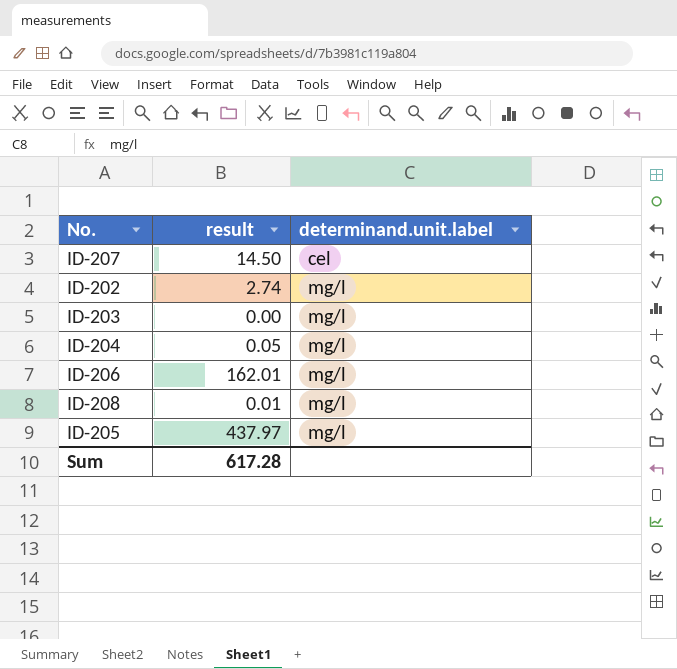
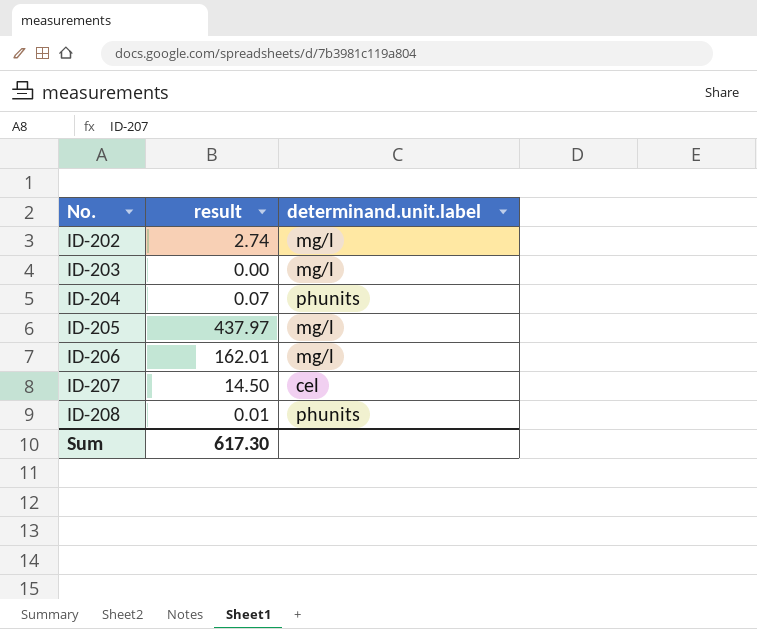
row order: determinand.unit.label ascending -> No. ascending
ID-204 | result: 0.05 -> 0.07
ID-204 | determinand.unit.label: mg/l -> phunits
ID-208 | determinand.unit.label: mg/l -> phunits
Sum | result: 617.28 -> 617.30

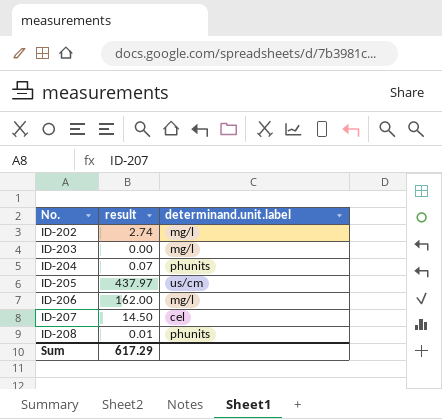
ID-205 | determinand.unit.label: mg/l -> us/cm
ID-206 | result: 162.01 -> 162.00
Sum | result: 617.30 -> 617.29

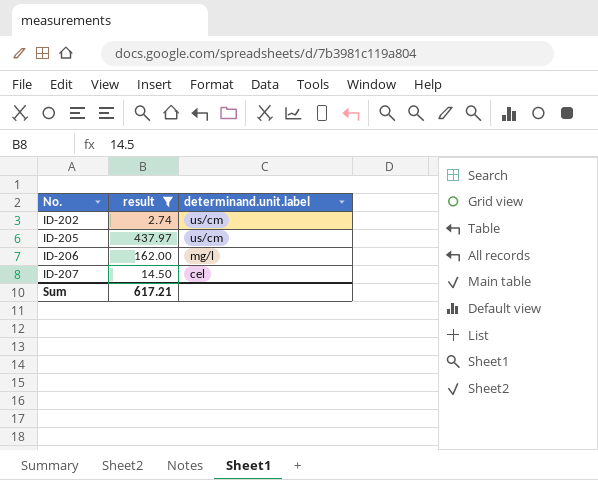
filter: none -> result >= 2.74
ID-202 | determinand.unit.label: mg/l -> us/cm
Sum | result: 617.29 -> 617.21

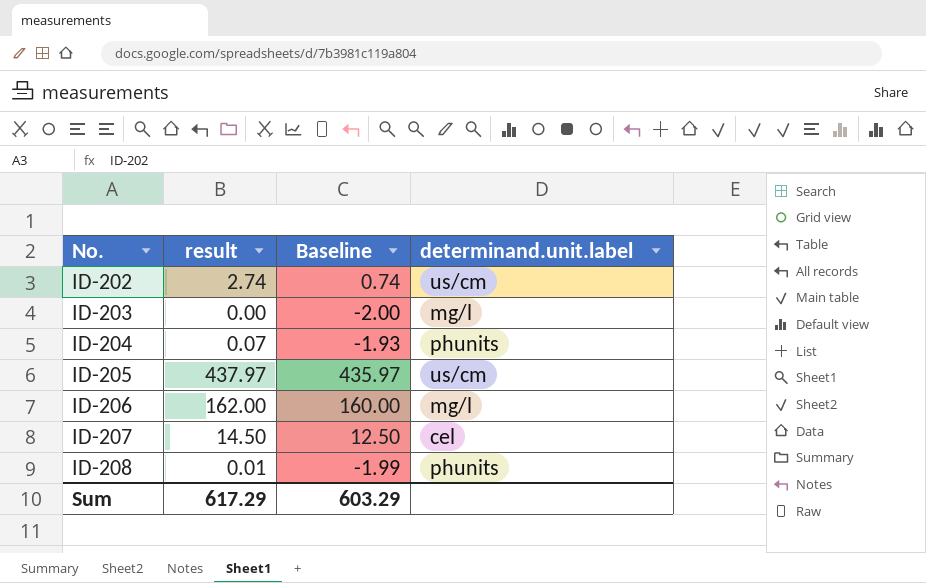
filter: result >= 2.74 -> none
column Baseline | formula: none -> [result] - 2
Sum | result: 617.21 -> 617.29

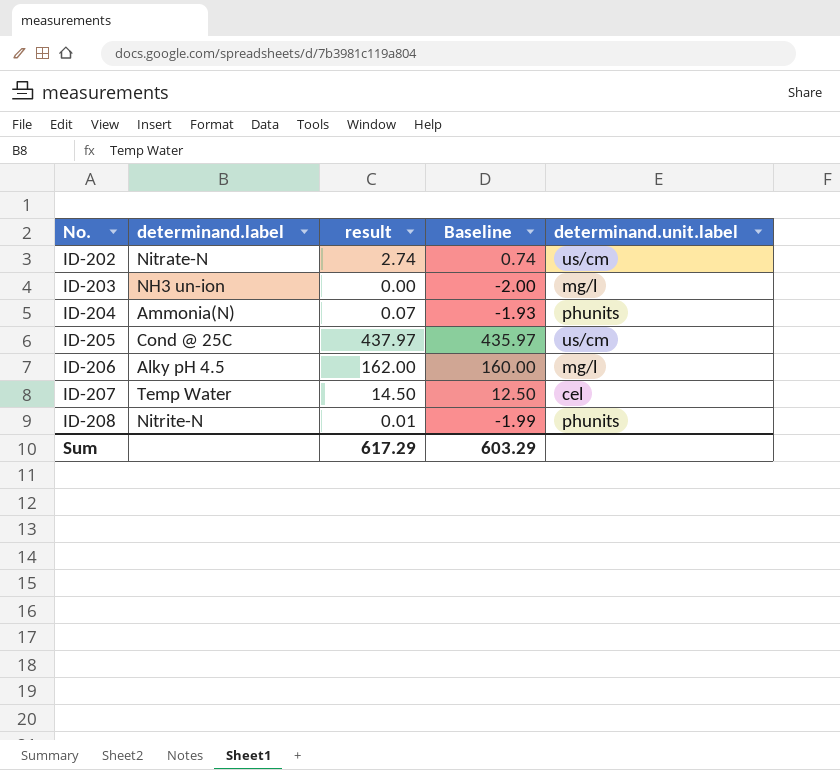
column determinand.label | position: none -> 2

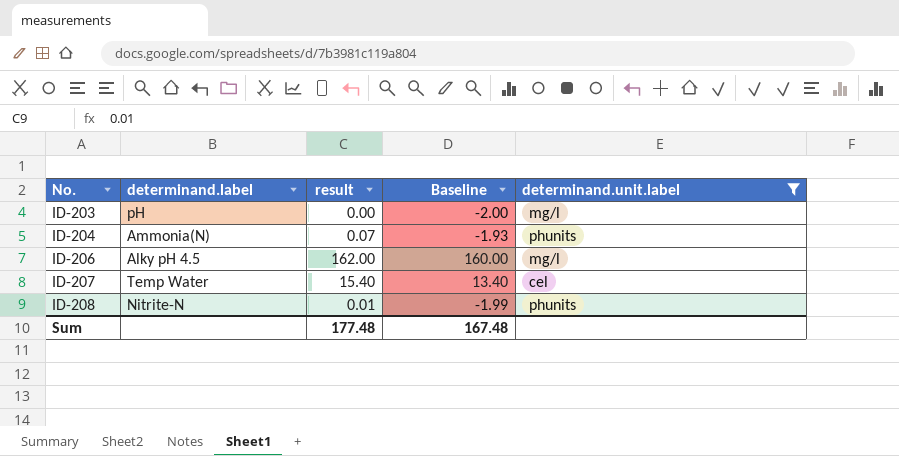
filter: none -> determinand.unit.label != us/cm
ID-203 | determinand.label: NH3 un-ion -> pH
ID-207 | result: 14.50 -> 15.40
ID-207 | Baseline: 12.50 -> 13.40
Sum | result: 617.29 -> 177.48
Sum | Baseline: 603.29 -> 167.48

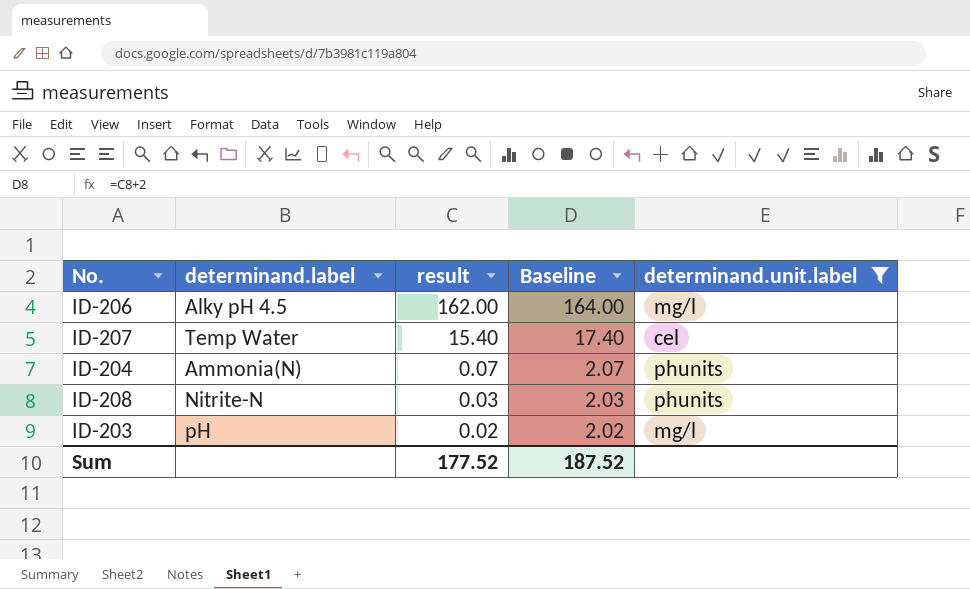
row order: No. ascending -> result descending
column Baseline | formula: [result] - 2 -> [result] + 2
ID-208 | result: 0.01 -> 0.03
ID-203 | result: 0.00 -> 0.02
Sum | result: 177.48 -> 177.52
Sum | Baseline: 167.48 -> 187.52

